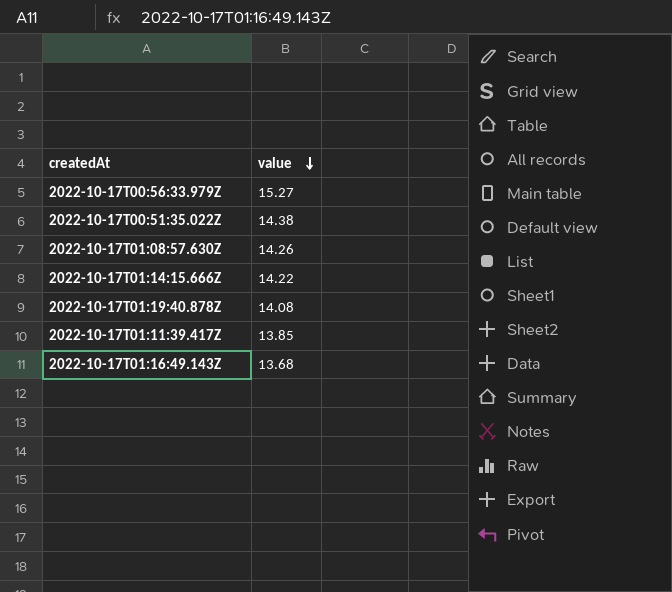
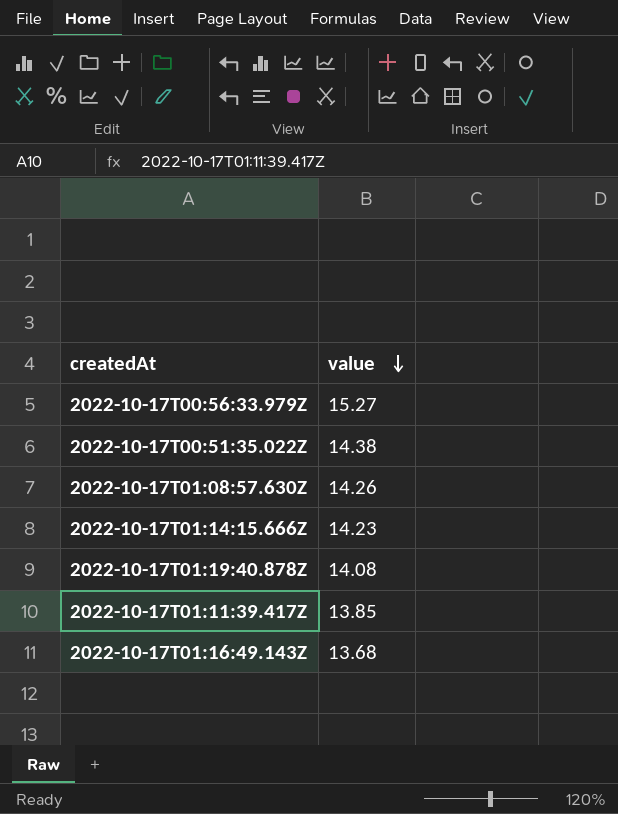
2022-10-17T01:14:15.666Z | value: 14.22 -> 14.23

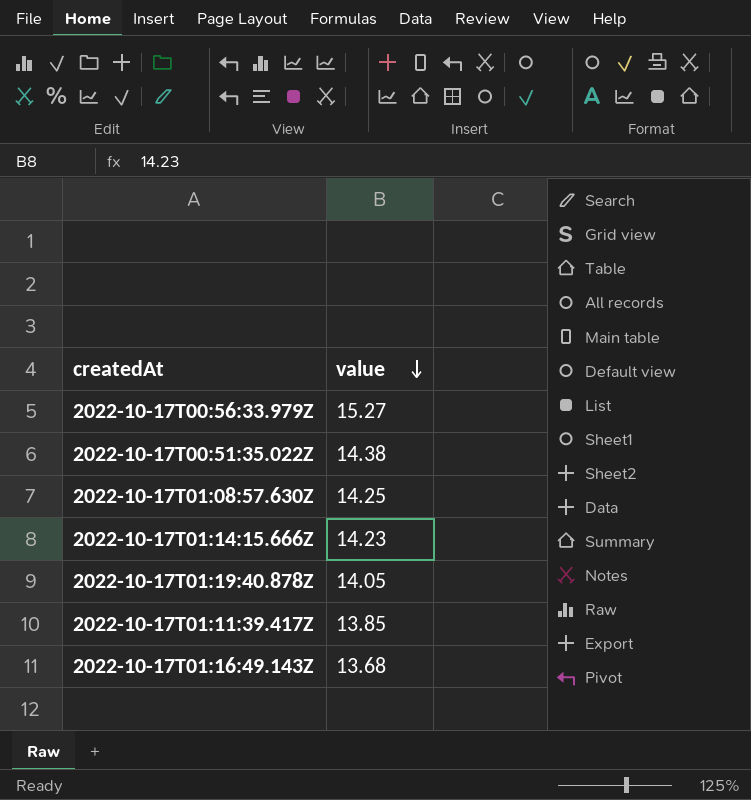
2022-10-17T01:08:57.630Z | value: 14.26 -> 14.25
2022-10-17T01:19:40.878Z | value: 14.08 -> 14.05

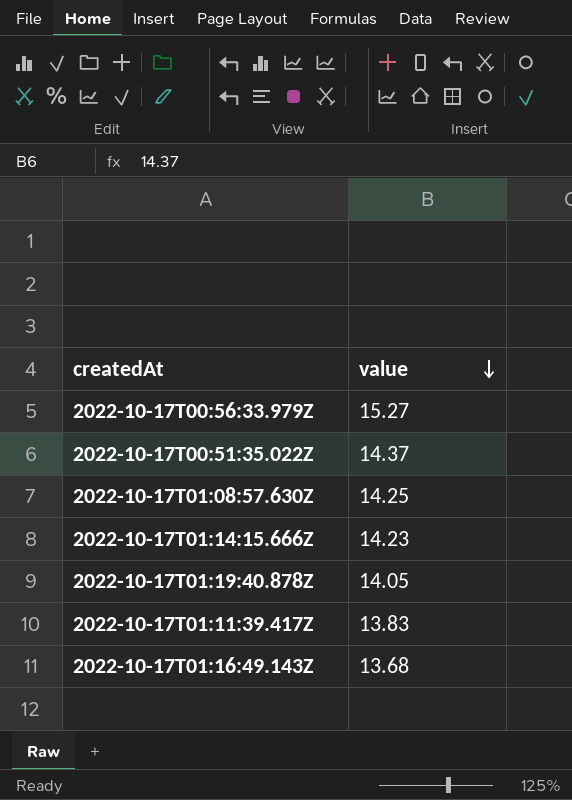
2022-10-17T00:51:35.022Z | value: 14.38 -> 14.37
2022-10-17T01:11:39.417Z | value: 13.85 -> 13.83

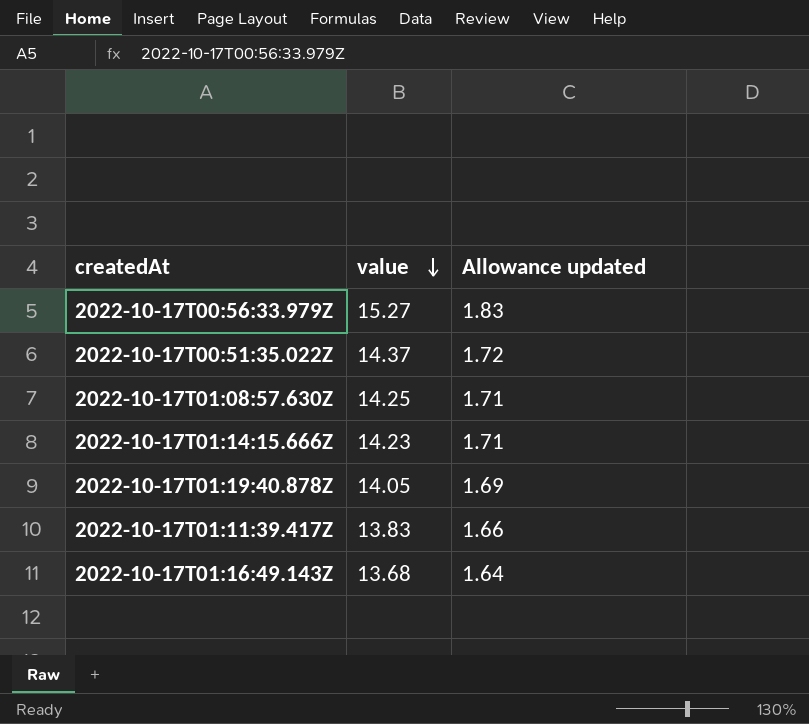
column Allowance updated | formula: none -> [value] * 0.12

